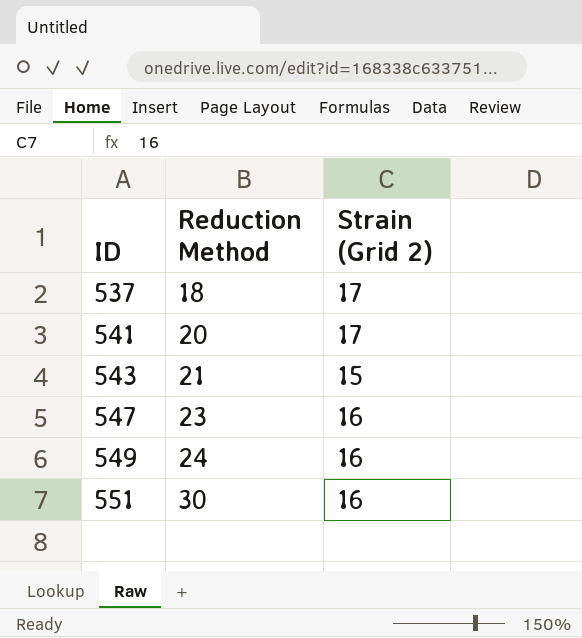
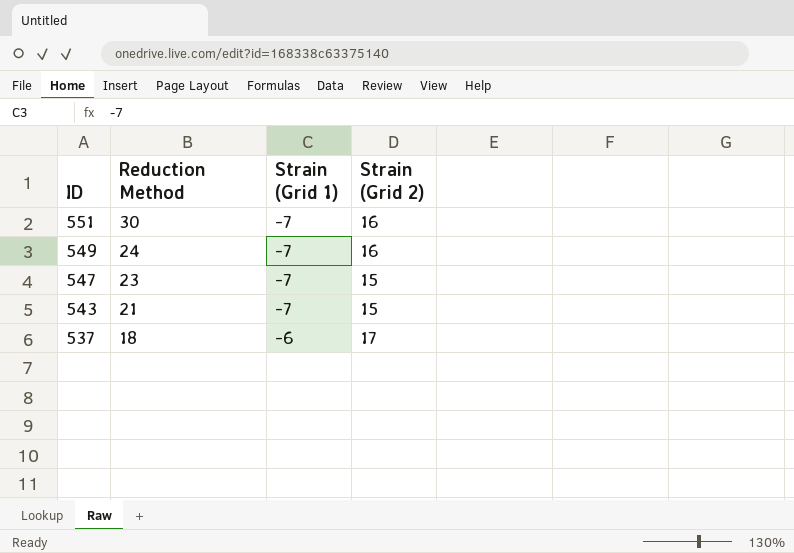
row order: ID ascending -> ID descending
column Strain (Grid 1) | position: none -> 3
row 541: 20 | 17 -> none
547 | Strain (Grid 2): 16 -> 15

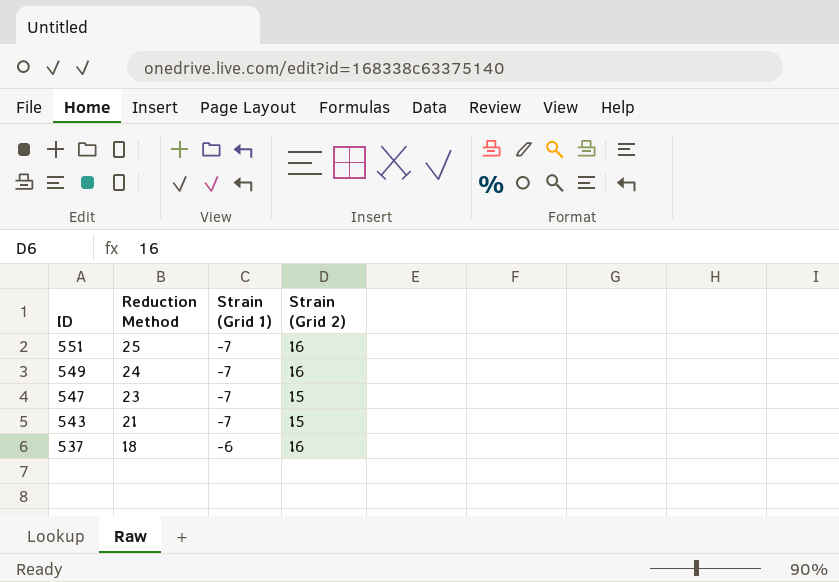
551 | Reduction Method: 30 -> 25
537 | Strain (Grid 2): 17 -> 16

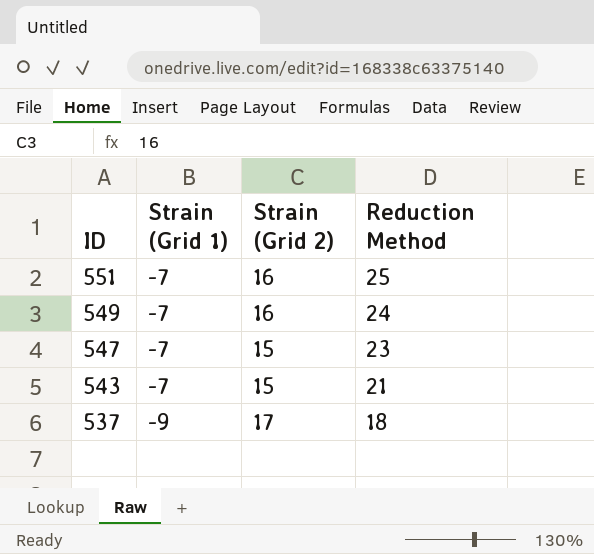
column Reduction Method | position: 2 -> 4
537 | Strain (Grid 1): -6 -> -9
537 | Strain (Grid 2): 16 -> 17

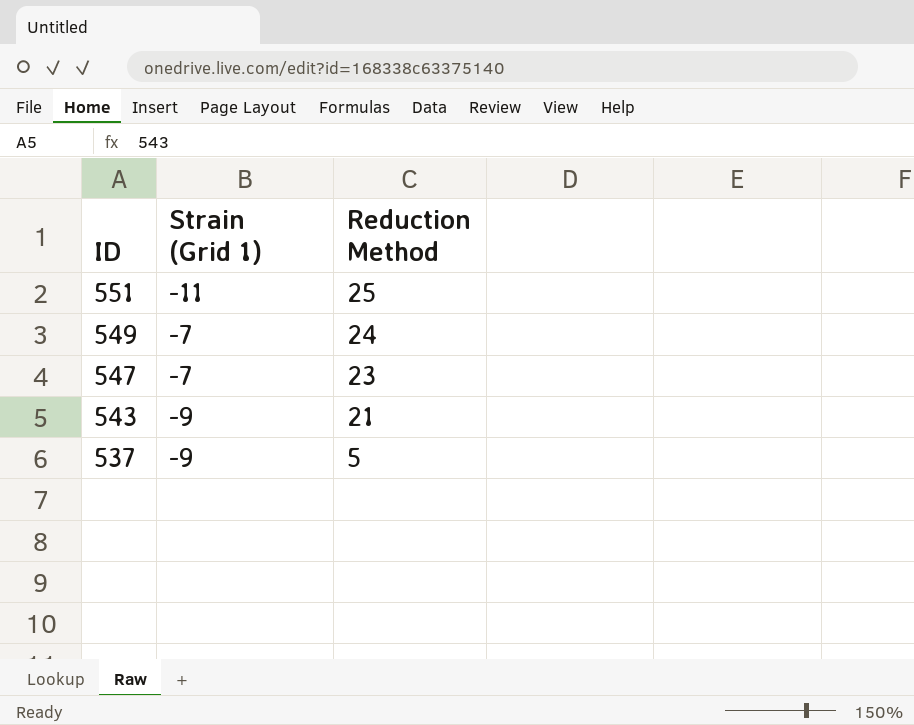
column Strain (Grid 2) | position: 3 -> none
551 | Strain (Grid 1): -7 -> -11
543 | Strain (Grid 1): -7 -> -9
537 | Reduction Method: 18 -> 5

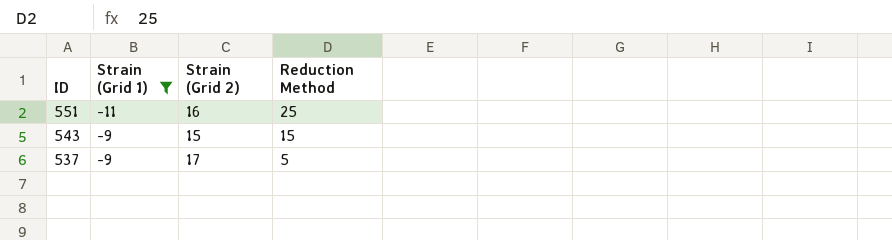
filter: none -> Strain (Grid 1) != -7
column Strain (Grid 2) | position: none -> 3
543 | Reduction Method: 21 -> 15

